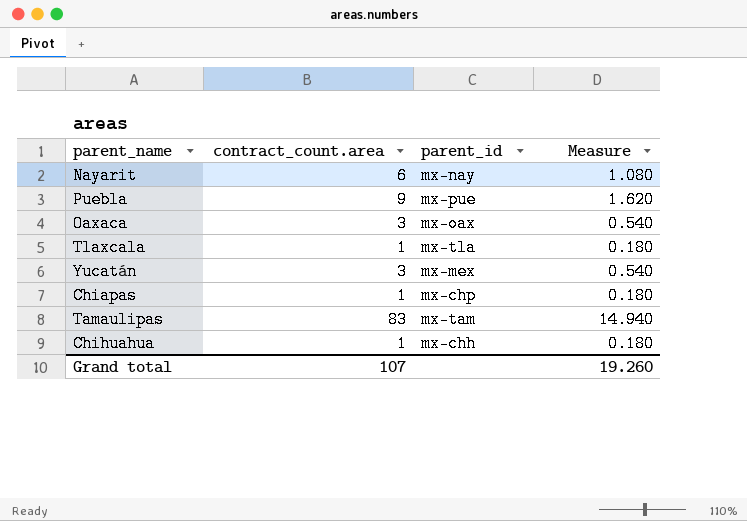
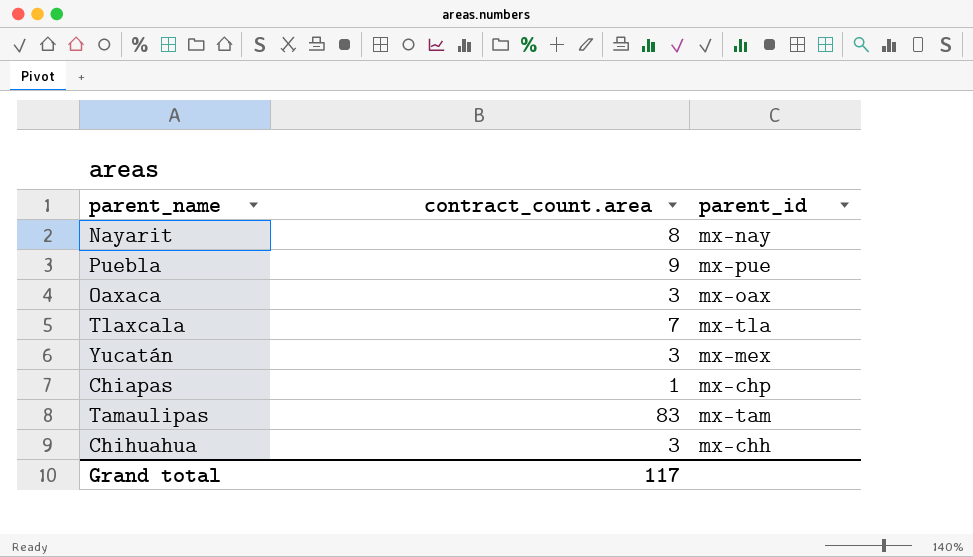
column Measure | formula: [contract_count.area] * 0.18 -> none
Nayarit | contract_count.area: 6 -> 8
Tlaxcala | contract_count.area: 1 -> 7
Chihuahua | contract_count.area: 1 -> 3
Grand total | contract_count.area: 107 -> 117

